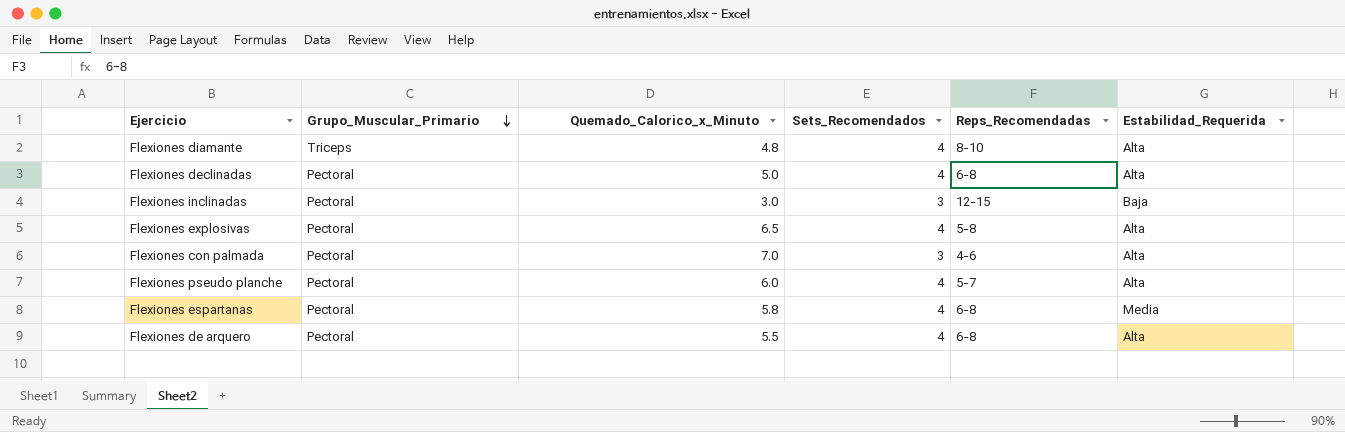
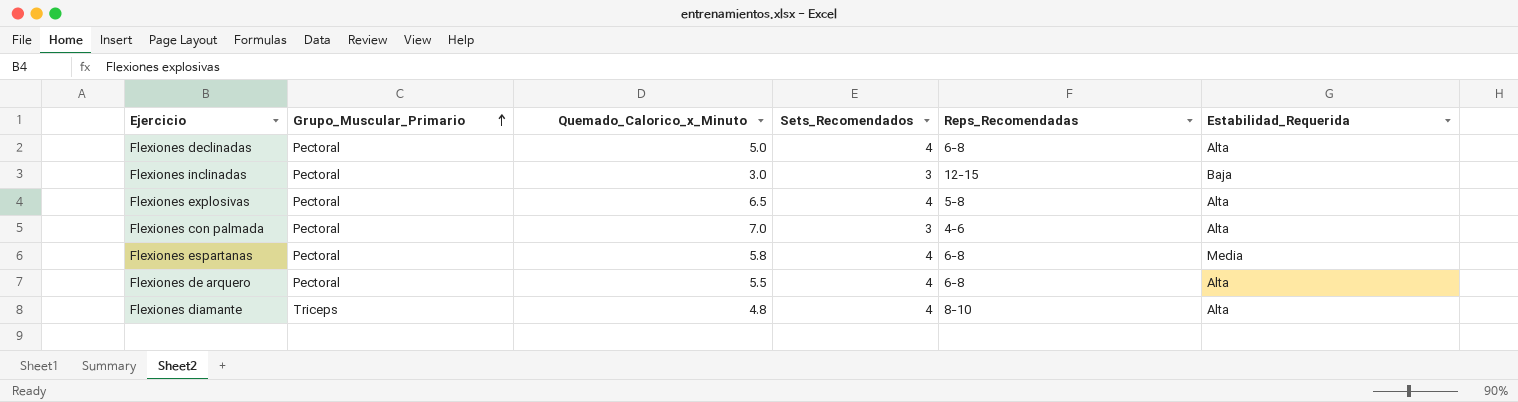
row order: Grupo_Muscular_Primario descending -> Grupo_Muscular_Primario ascending
row Flexiones pseudo planche: Pectoral | 6.0 | 4 | 5-7 | Alta -> none

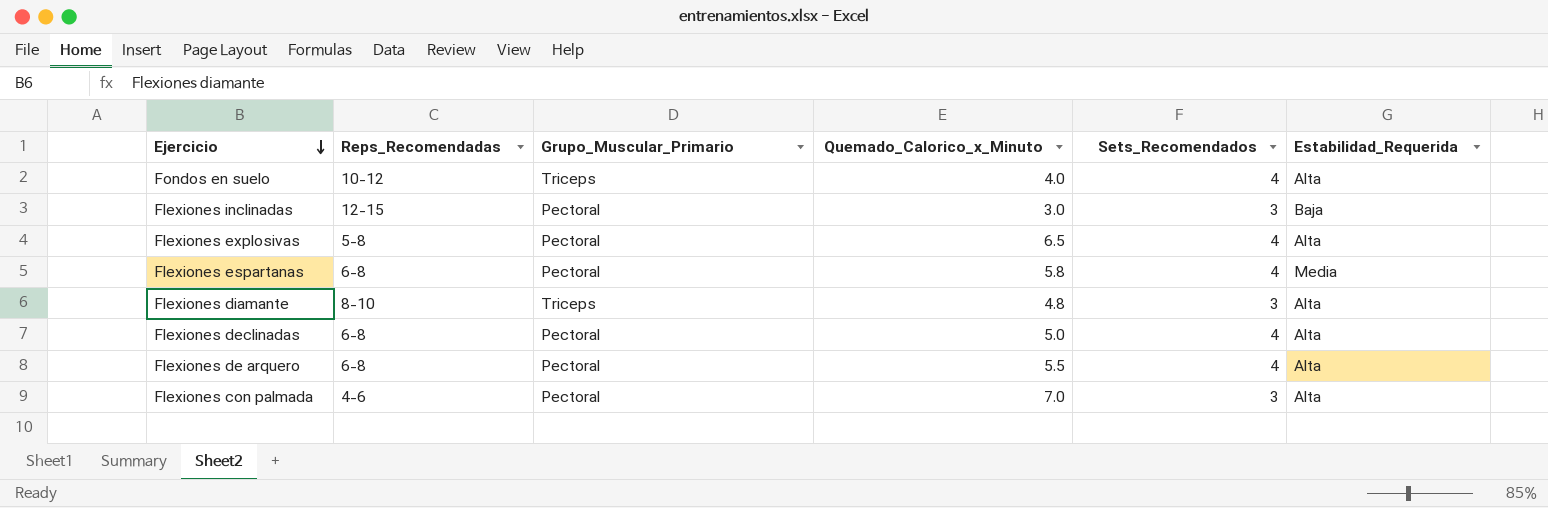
row order: Grupo_Muscular_Primario ascending -> Ejercicio descending
column Reps_Recomendadas | position: 5 -> 2
row Fondos en suelo: none -> 10-12 | Triceps | 4.0 | 4 | Alta
Flexiones diamante | Sets_Recomendados: 4 -> 3

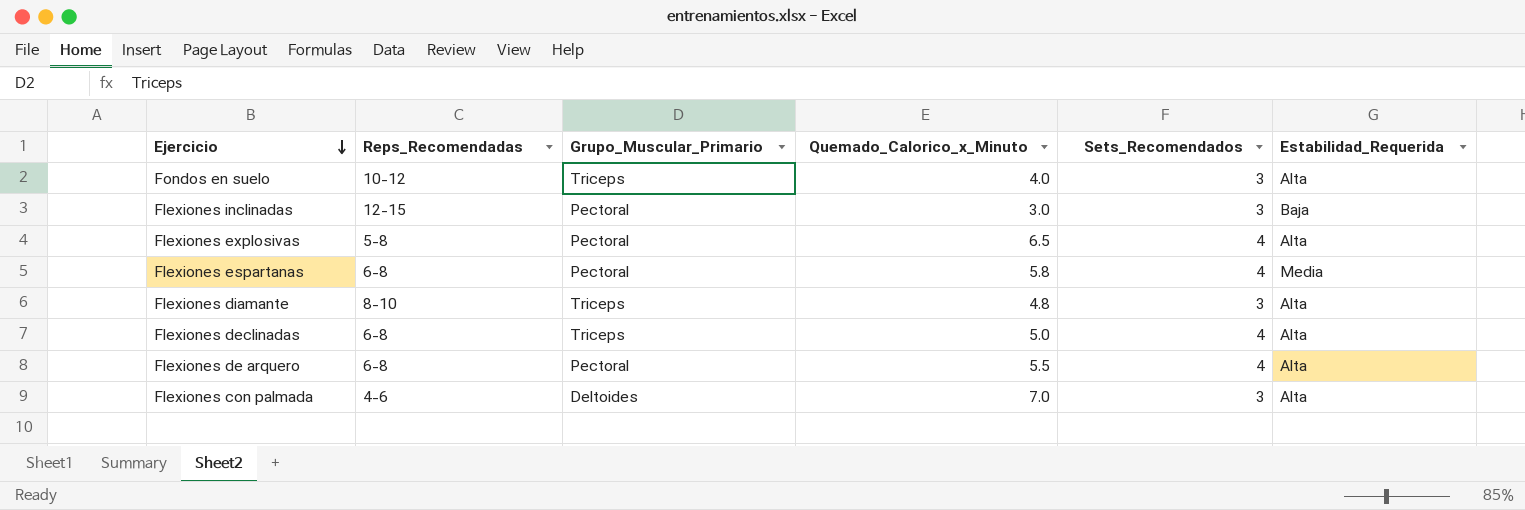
Fondos en suelo | Sets_Recomendados: 4 -> 3
Flexiones declinadas | Grupo_Muscular_Primario: Pectoral -> Triceps
Flexiones con palmada | Grupo_Muscular_Primario: Pectoral -> Deltoides

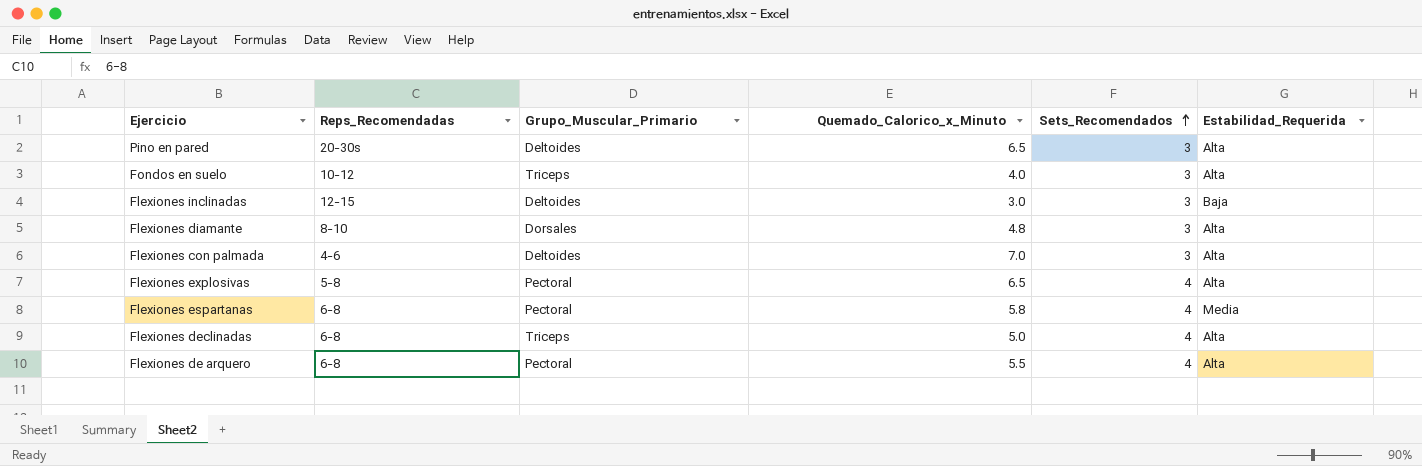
row order: Ejercicio descending -> Sets_Recomendados ascending
row Pino en pared: none -> 20-30s | Deltoides | 6.5 | 3 | Alta
Flexiones inclinadas | Grupo_Muscular_Primario: Pectoral -> Deltoides
Flexiones diamante | Grupo_Muscular_Primario: Triceps -> Dorsales

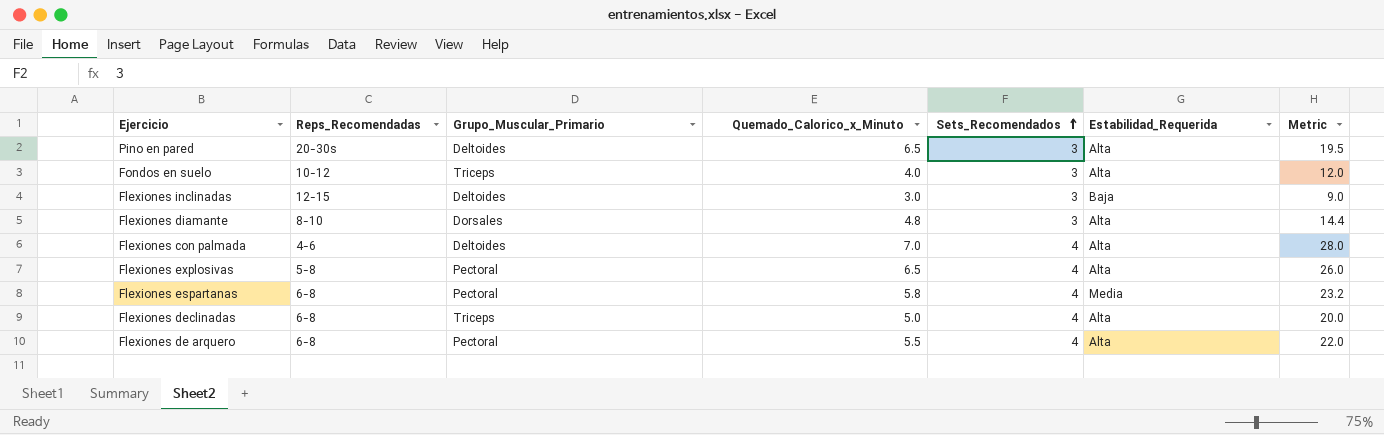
column Metric | formula: none -> [Quemado_Calorico_x_Minuto] * [Sets_Recomendados]
Flexiones con palmada | Sets_Recomendados: 3 -> 4

